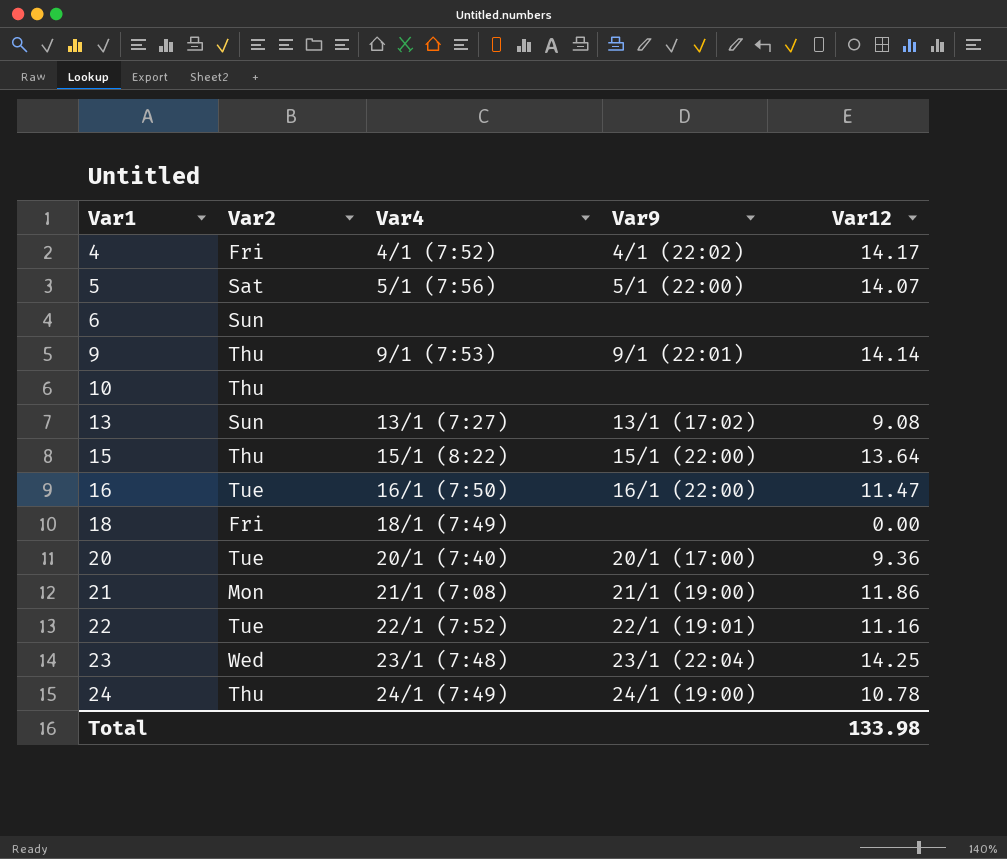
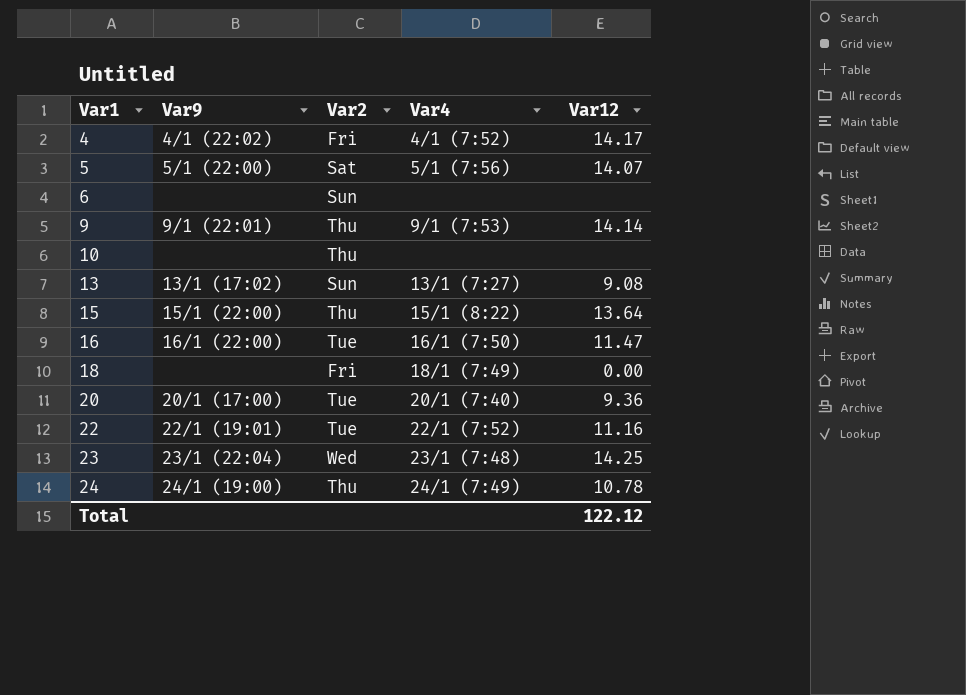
column Var9 | position: 4 -> 2
row 21: Mon | 21/1 (7:08) | 21/1 (19:00) | 11.86 -> none
Total | Var12: 133.98 -> 122.12

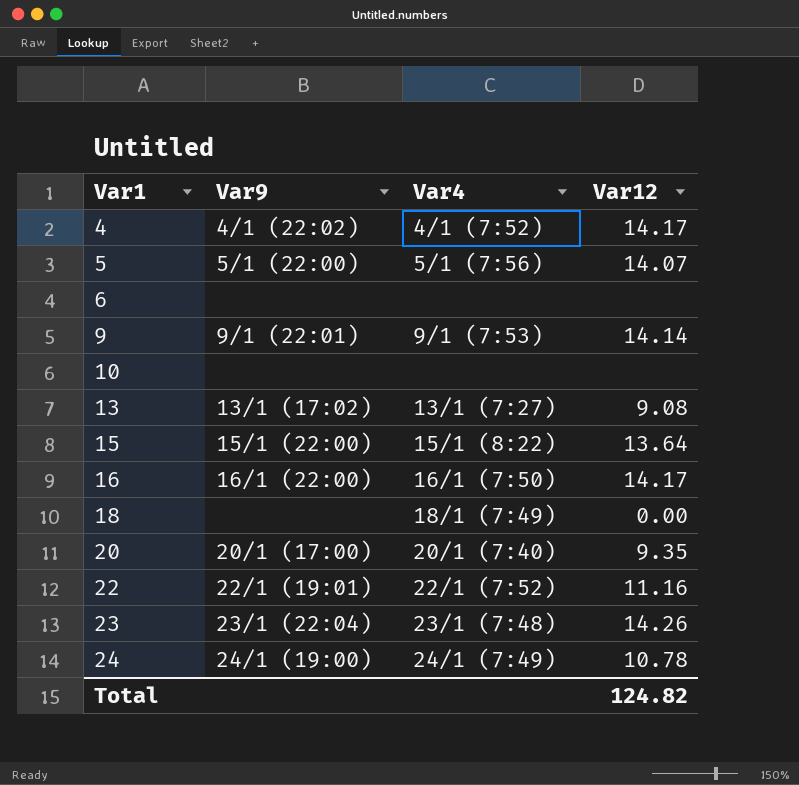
column Var2 | position: 3 -> none
16 | Var12: 11.47 -> 14.17
20 | Var12: 9.36 -> 9.35
23 | Var12: 14.25 -> 14.26
Total | Var12: 122.12 -> 124.82

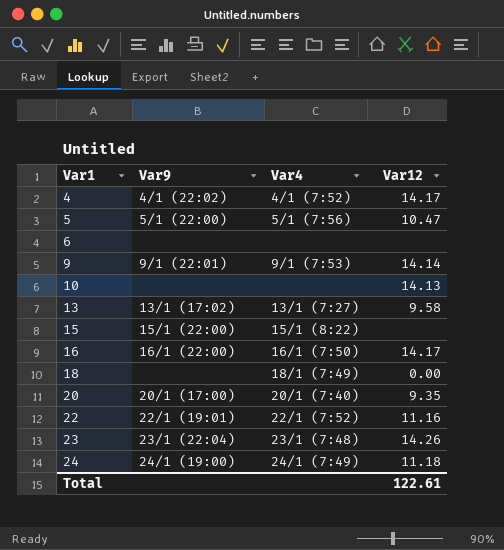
5 | Var12: 14.07 -> 10.47
10 | Var12: none -> 14.13
13 | Var12: 9.08 -> 9.58
15 | Var12: 13.64 -> none
24 | Var12: 10.78 -> 11.18
Total | Var12: 124.82 -> 122.61

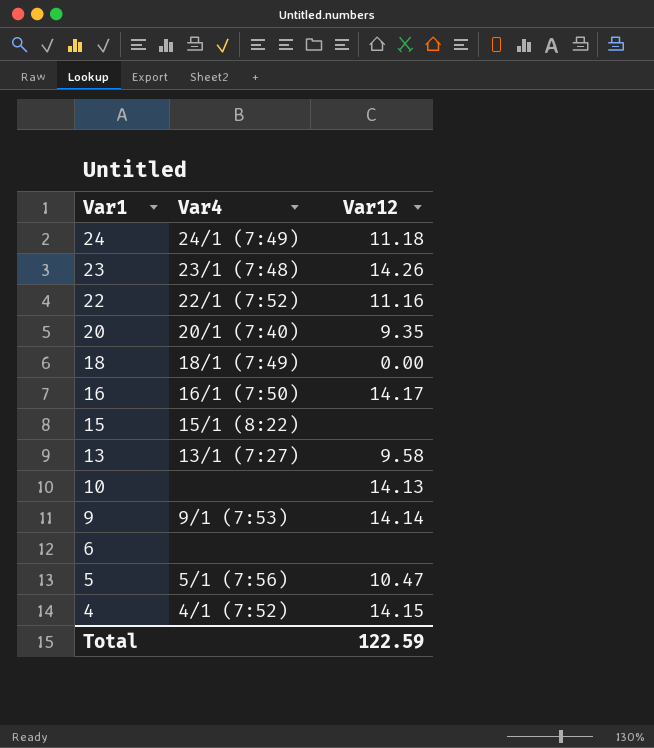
row order: Var1 ascending -> Var1 descending
column Var9 | position: 2 -> none
4 | Var12: 14.17 -> 14.15
Total | Var12: 122.61 -> 122.59

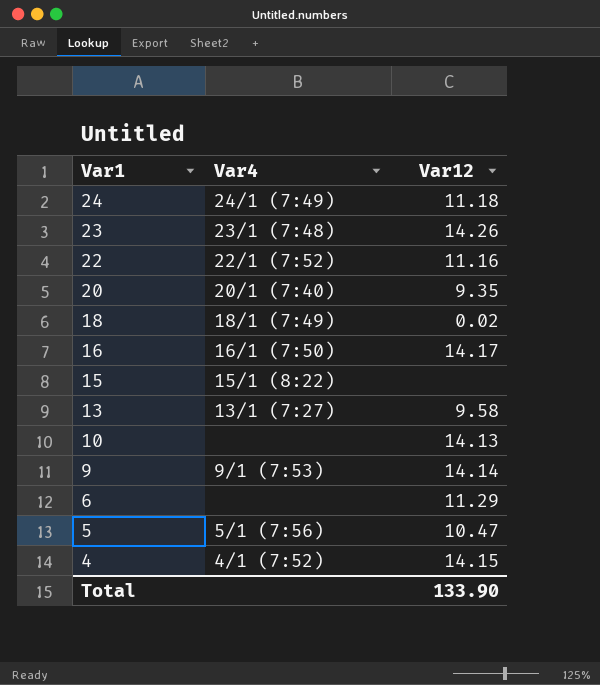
18 | Var12: 0.00 -> 0.02
6 | Var12: none -> 11.29
Total | Var12: 122.59 -> 133.90

